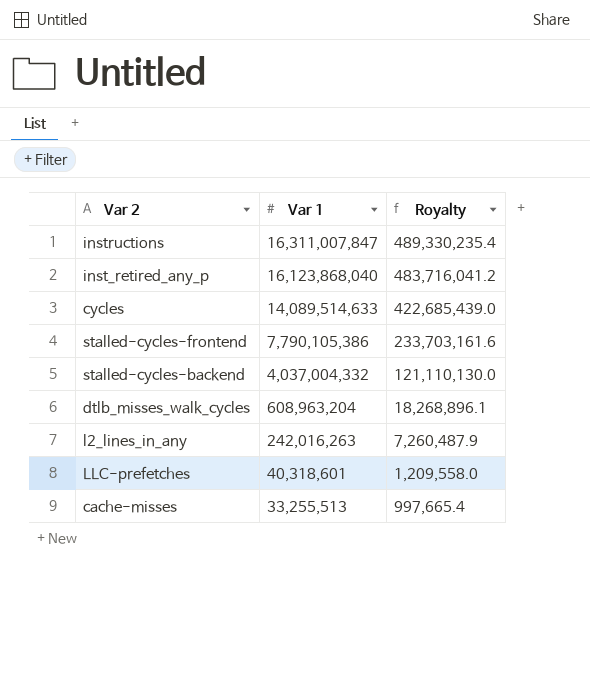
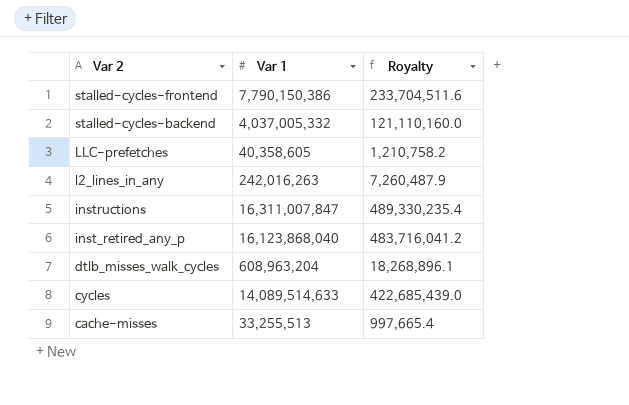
row order: Var 1 descending -> Var 2 descending
stalled-cycles-frontend | Var 1: 7,790,105,386 -> 7,790,150,386
stalled-cycles-frontend | Royalty: 233,703,161.6 -> 233,704,511.6
stalled-cycles-backend | Var 1: 4,037,004,332 -> 4,037,005,332
stalled-cycles-backend | Royalty: 121,110,130.0 -> 121,110,160.0
LLC-prefetches | Var 1: 40,318,601 -> 40,358,605
LLC-prefetches | Royalty: 1,209,558.0 -> 1,210,758.2

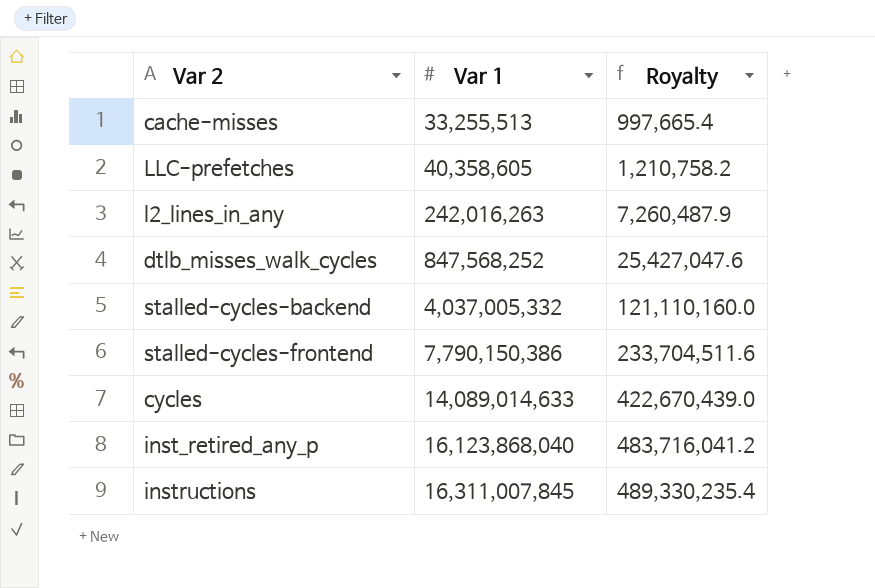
row order: Var 2 descending -> Var 1 ascending
dtlb_misses_walk_cycles | Var 1: 608,963,204 -> 847,568,252
dtlb_misses_walk_cycles | Royalty: 18,268,896.1 -> 25,427,047.6
cycles | Var 1: 14,089,514,633 -> 14,089,014,633
cycles | Royalty: 422,685,439.0 -> 422,670,439.0
instructions | Var 1: 16,311,007,847 -> 16,311,007,845

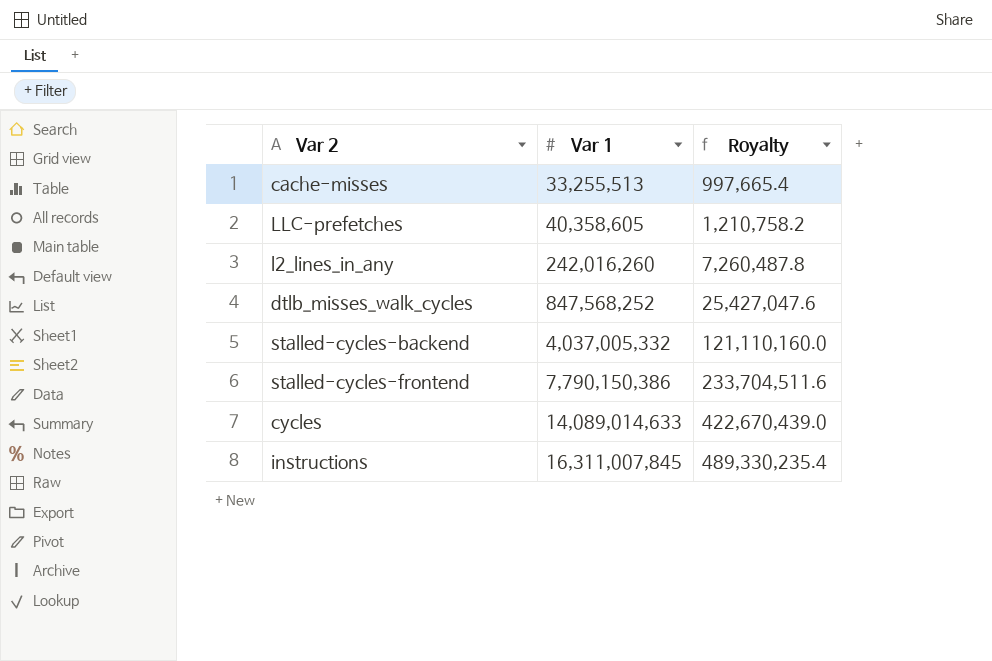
row inst_retired_any_p: 16,123,868,040 | 483,716,041.2 -> none
l2_lines_in_any | Var 1: 242,016,263 -> 242,016,260
l2_lines_in_any | Royalty: 7,260,487.9 -> 7,260,487.8

